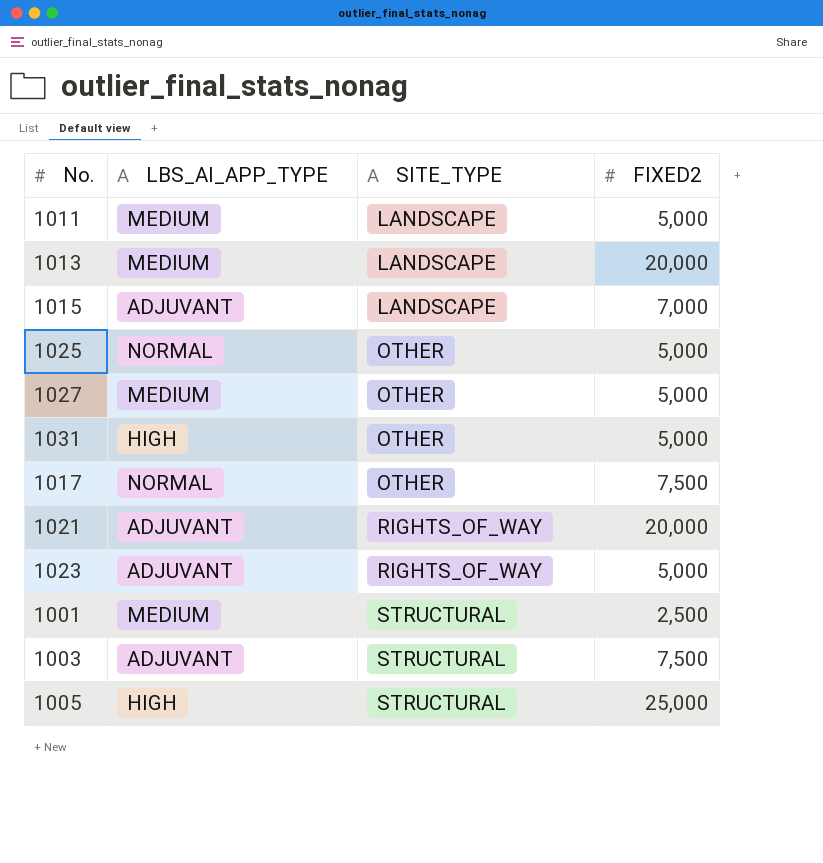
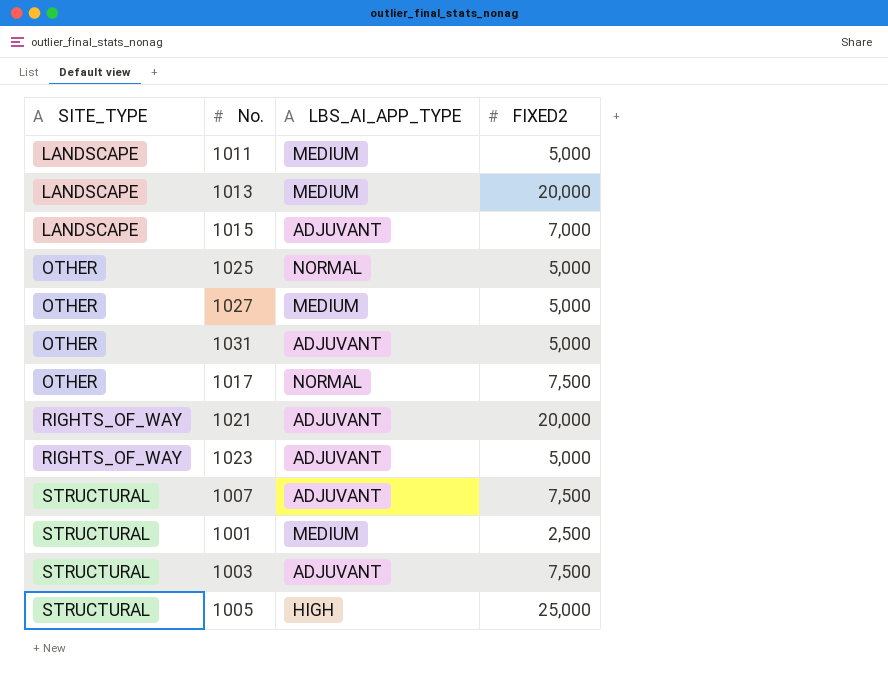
column SITE_TYPE | position: 3 -> 1
1031 | LBS_AI_APP_TYPE: HIGH -> ADJUVANT
row 1007: none -> STRUCTURAL | ADJUVANT | 7,500

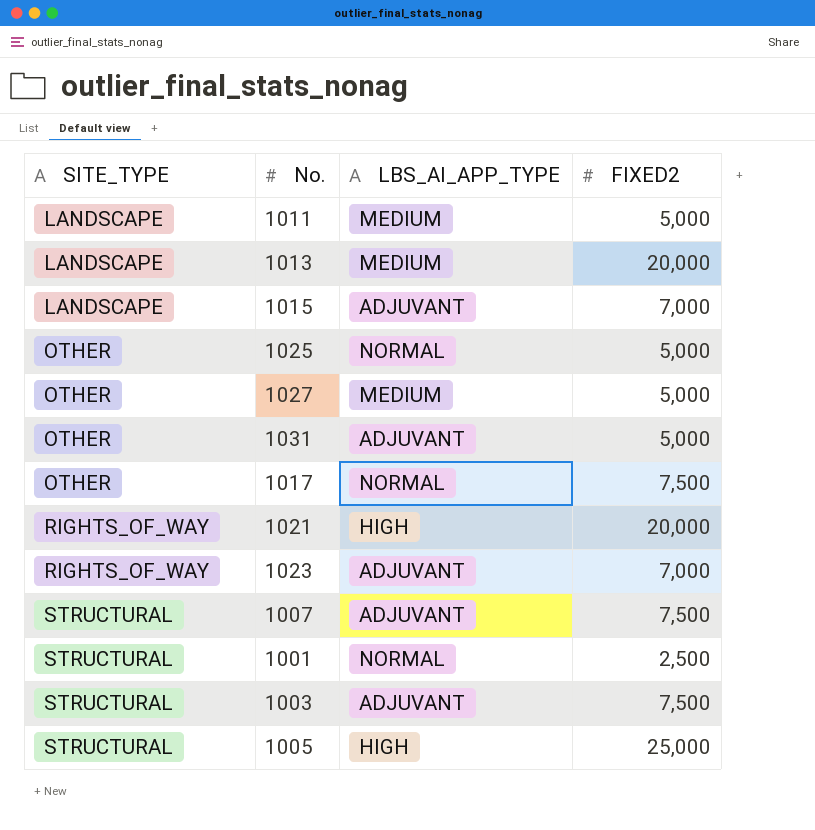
1021 | LBS_AI_APP_TYPE: ADJUVANT -> HIGH
1023 | FIXED2: 5,000 -> 7,000
1001 | LBS_AI_APP_TYPE: MEDIUM -> NORMAL

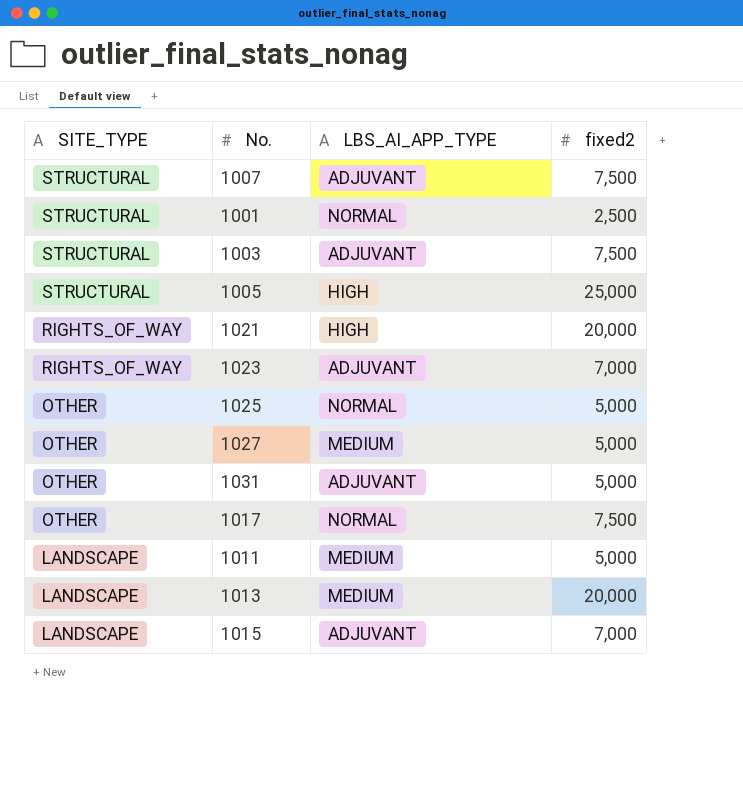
row order: SITE_TYPE ascending -> SITE_TYPE descending
column name: FIXED2 -> fixed2

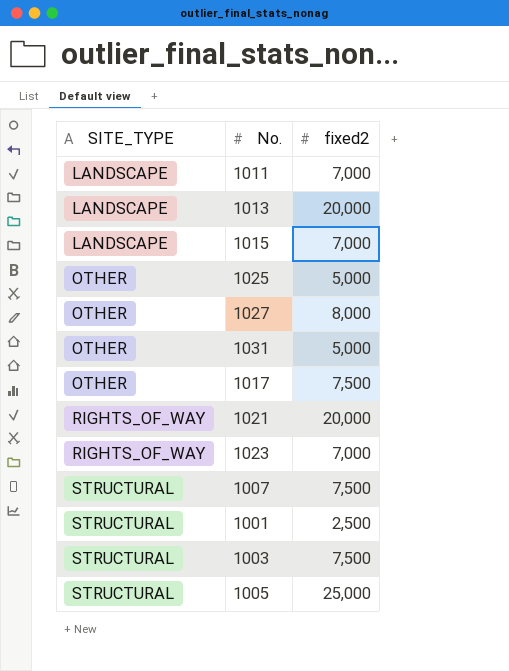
row order: SITE_TYPE descending -> SITE_TYPE ascending
column LBS_AI_APP_TYPE | position: 3 -> none
1011 | fixed2: 5,000 -> 7,000
1027 | fixed2: 5,000 -> 8,000

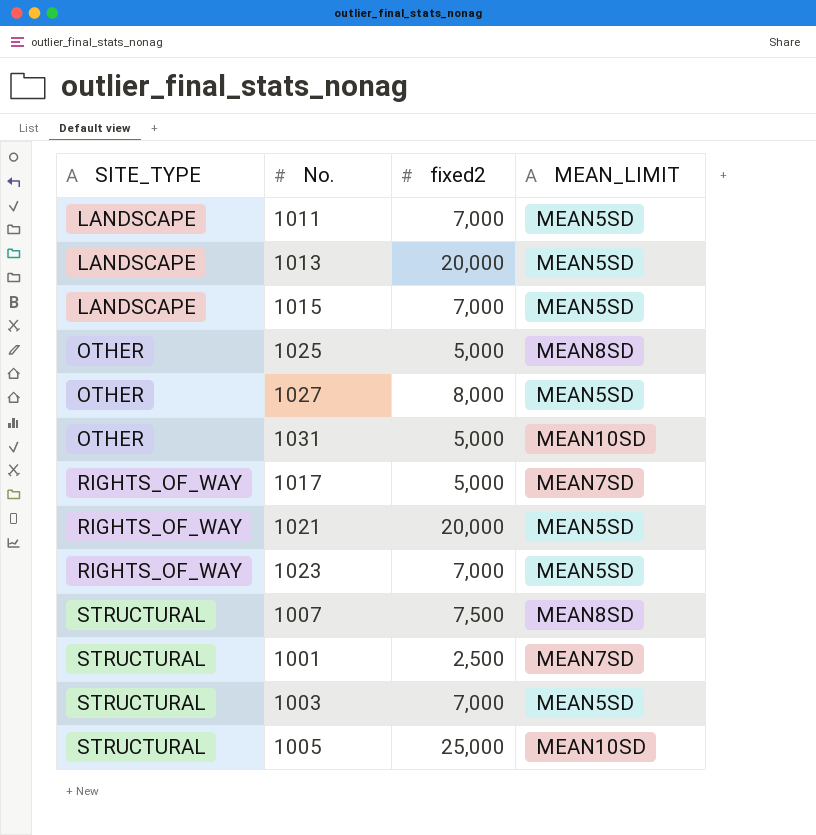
column MEAN_LIMIT | position: none -> 4
1017 | SITE_TYPE: OTHER -> RIGHTS_OF_WAY
1017 | fixed2: 7,500 -> 5,000
1003 | fixed2: 7,500 -> 7,000

